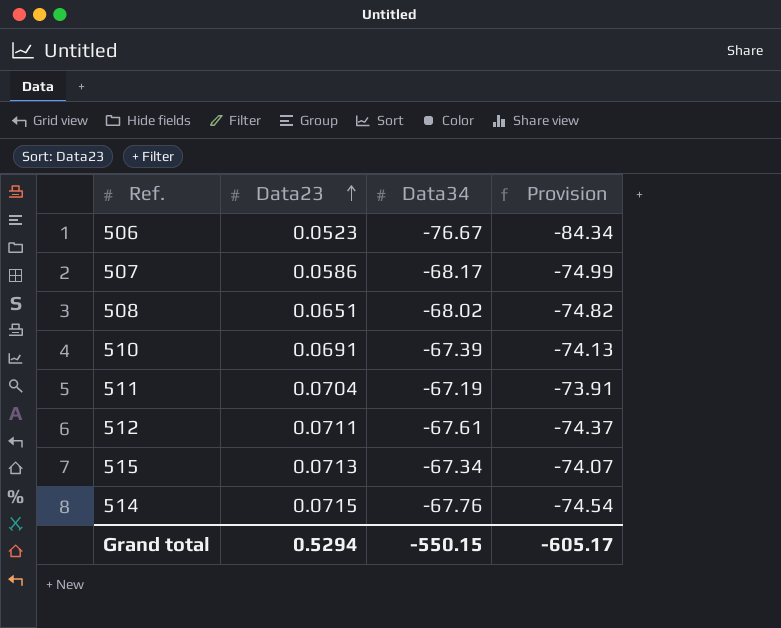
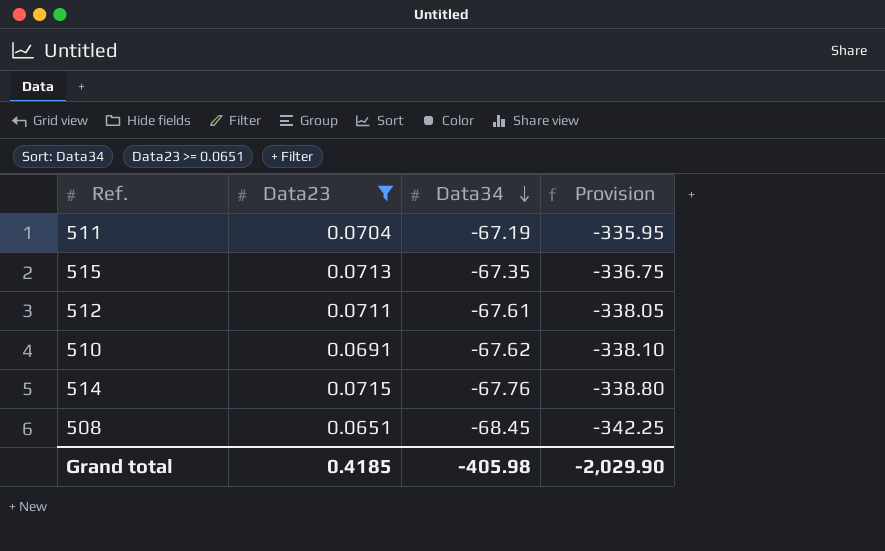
filter: none -> Data23 >= 0.0651
row order: Data23 ascending -> Data34 descending
column Provision | formula: [Data34] * 1.1 -> [Data34] * 5
515 | Data34: -67.34 -> -67.35
510 | Data34: -67.39 -> -67.62
508 | Data34: -68.02 -> -68.45
Grand total | Data23: 0.5294 -> 0.4185
Grand total | Data34: -550.15 -> -405.98
Grand total | Provision: -605.17 -> -2,029.90

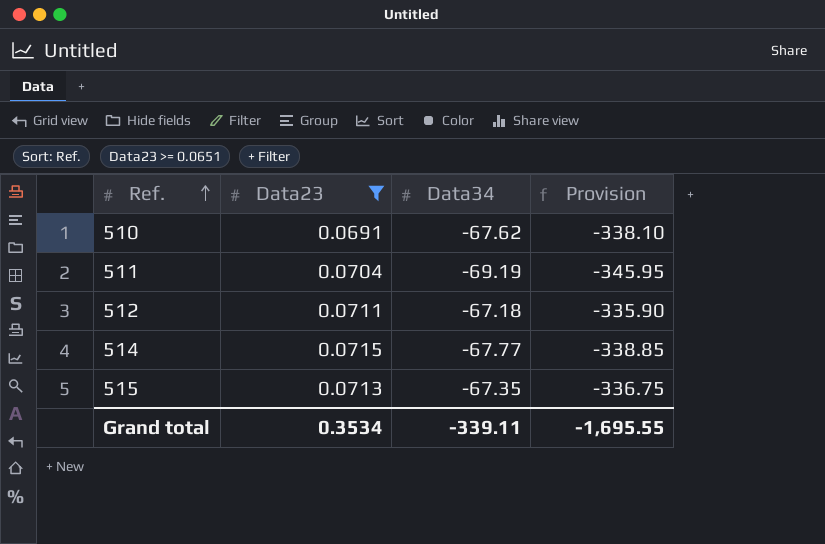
row order: Data34 descending -> Ref. ascending
row 508: 0.0651 | -68.45 | -342.25 -> none
511 | Data34: -67.19 -> -69.19
511 | Provision: -335.95 -> -345.95
512 | Data34: -67.61 -> -67.18
512 | Provision: -338.05 -> -335.90
514 | Data34: -67.76 -> -67.77
514 | Provision: -338.80 -> -338.85
Grand total | Data23: 0.4185 -> 0.3534
Grand total | Data34: -405.98 -> -339.11
Grand total | Provision: -2,029.90 -> -1,695.55

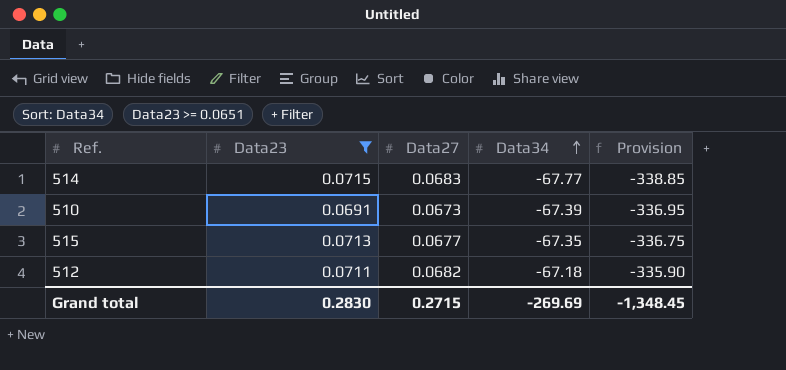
row order: Ref. ascending -> Data34 ascending
column Data27 | position: none -> 3
row 511: 0.0704 | -69.19 | -345.95 -> none
510 | Data34: -67.62 -> -67.39
510 | Provision: -338.10 -> -336.95
Grand total | Data23: 0.3534 -> 0.2830
Grand total | Data34: -339.11 -> -269.69
Grand total | Provision: -1,695.55 -> -1,348.45

